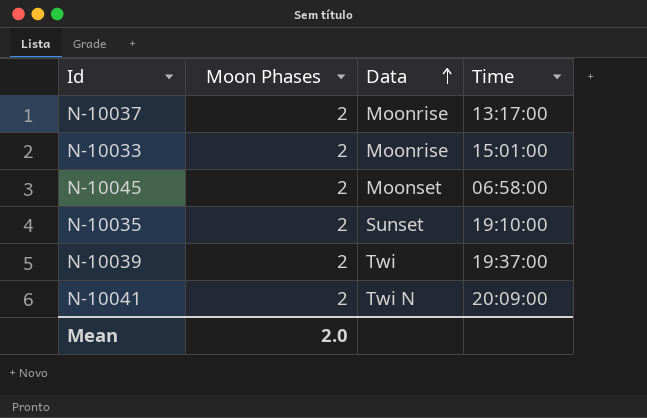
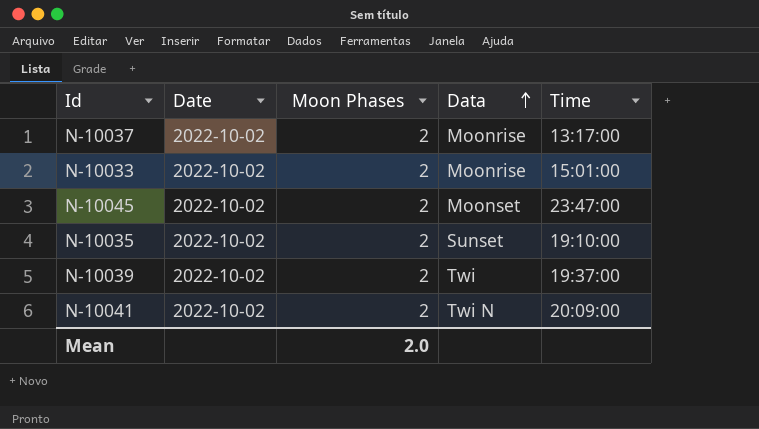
column Date | position: none -> 2
N-10045 | Time: 06:58:00 -> 23:47:00

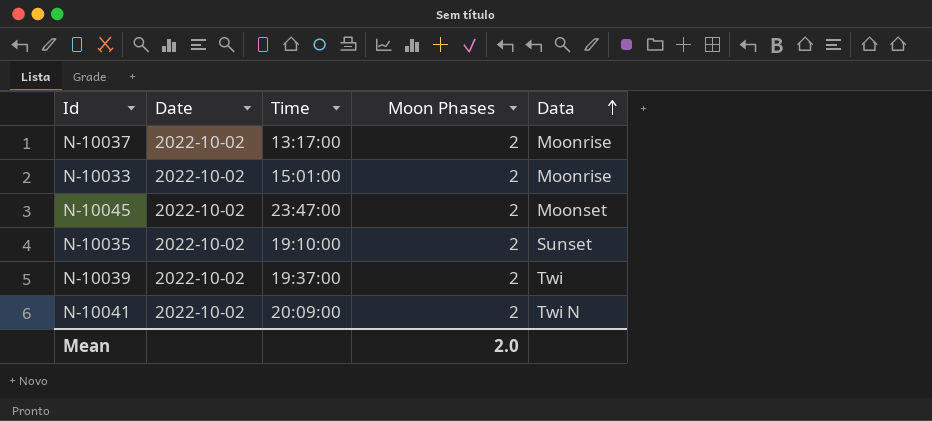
column Time | position: 5 -> 3

